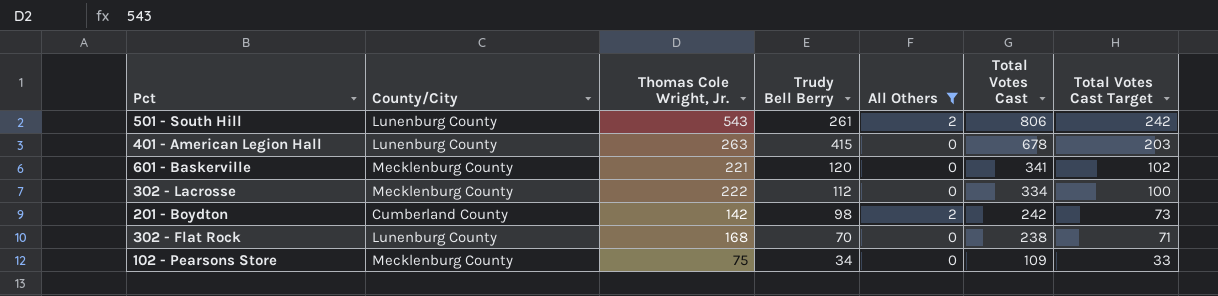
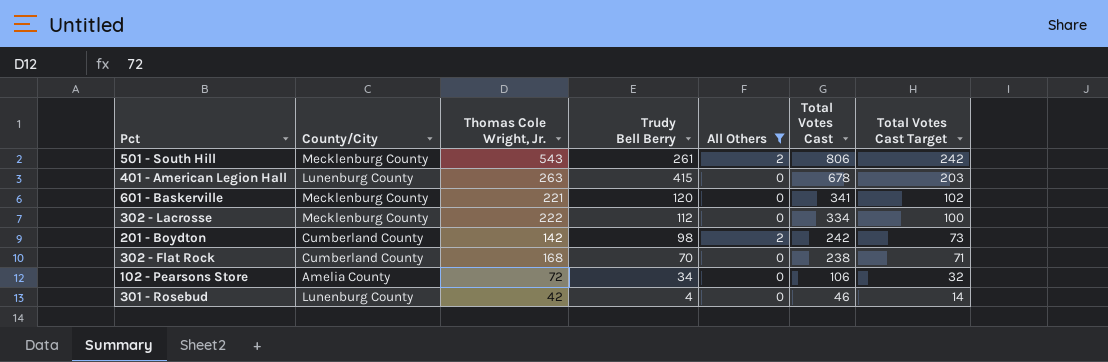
501 - South Hill | County/City: Lunenburg County -> Mecklenburg County
302 - Flat Rock | County/City: Lunenburg County -> Cumberland County
102 - Pearsons Store | County/City: Mecklenburg County -> Amelia County
102 - Pearsons Store | Thomas Cole Wright, Jr.: 75 -> 72
102 - Pearsons Store | Total Votes Cast: 109 -> 106
102 - Pearsons Store | Total Votes Cast Target: 33 -> 32
row 301 - Rosebud: none -> Lunenburg County | 42 | 4 | 0 | 46 | 14

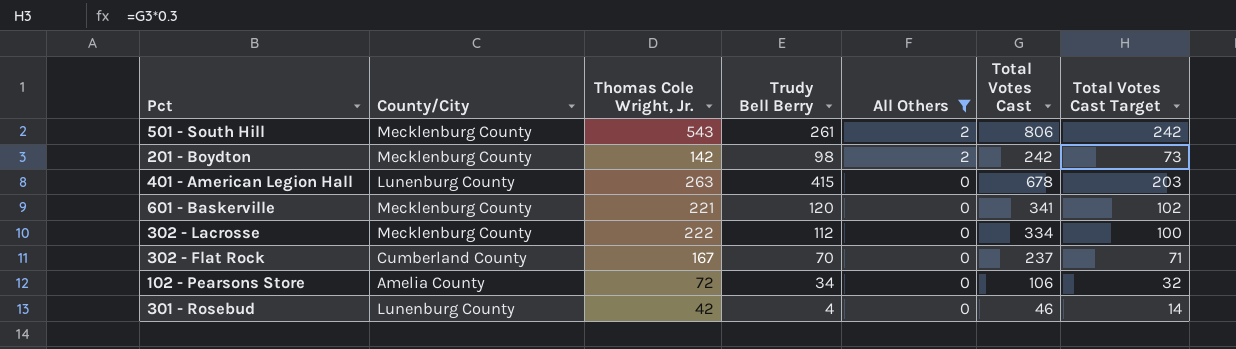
row order: Total Votes Cast descending -> All Others descending
201 - Boydton | County/City: Cumberland County -> Mecklenburg County
302 - Flat Rock | Thomas Cole Wright, Jr.: 168 -> 167
302 - Flat Rock | Total Votes Cast: 238 -> 237

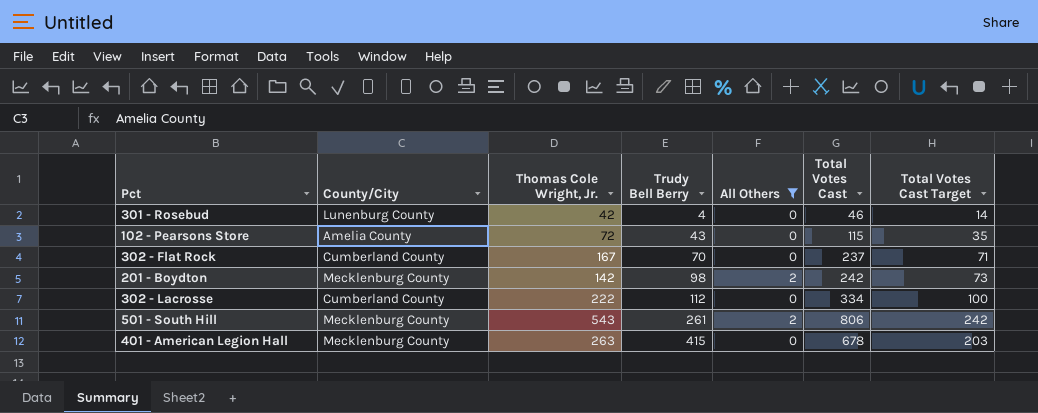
row order: All Others descending -> Trudy Bell Berry ascending
row 601 - Baskerville: Mecklenburg County | 221 | 120 | 0 | 341 | 102 -> none
102 - Pearsons Store | Trudy Bell Berry: 34 -> 43
102 - Pearsons Store | Total Votes Cast: 106 -> 115
102 - Pearsons Store | Total Votes Cast Target: 32 -> 35
302 - Lacrosse | County/City: Mecklenburg County -> Cumberland County
401 - American Legion Hall | County/City: Lunenburg County -> Mecklenburg County

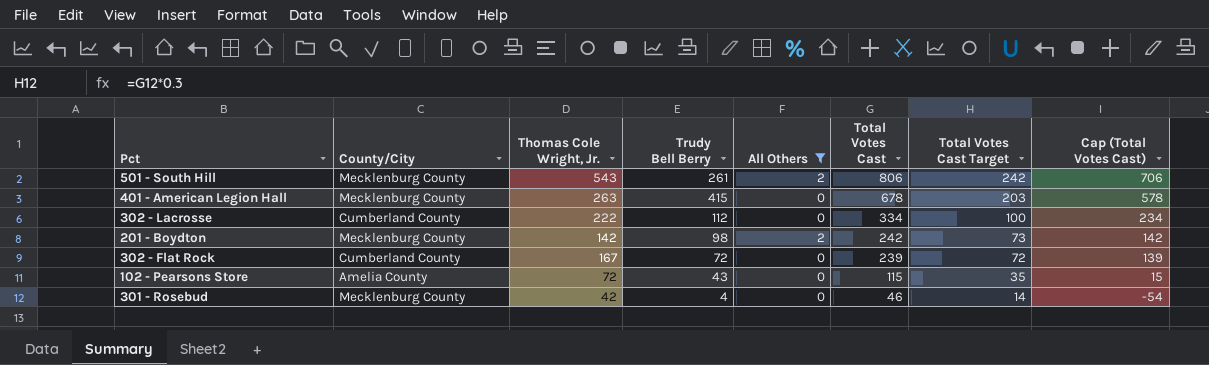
row order: Trudy Bell Berry ascending -> Total Votes Cast descending
column Cap (Total Votes Cast) | formula: none -> [Total Votes Cast] - 100
302 - Flat Rock | Trudy Bell Berry: 70 -> 72
302 - Flat Rock | Total Votes Cast: 237 -> 239
302 - Flat Rock | Total Votes Cast Target: 71 -> 72
301 - Rosebud | County/City: Lunenburg County -> Mecklenburg County

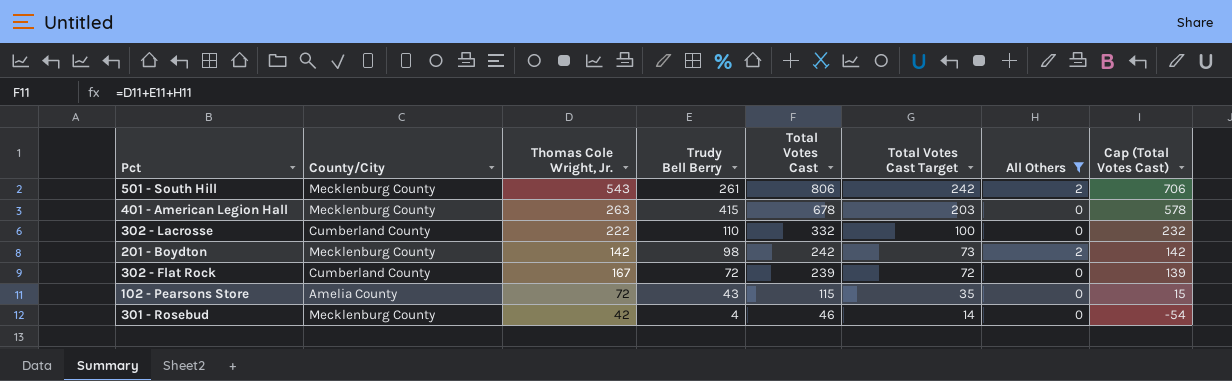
column All Others | position: 5 -> 7
302 - Lacrosse | Trudy Bell Berry: 112 -> 110
302 - Lacrosse | Total Votes Cast: 334 -> 332
302 - Lacrosse | Cap (Total Votes Cast): 234 -> 232

